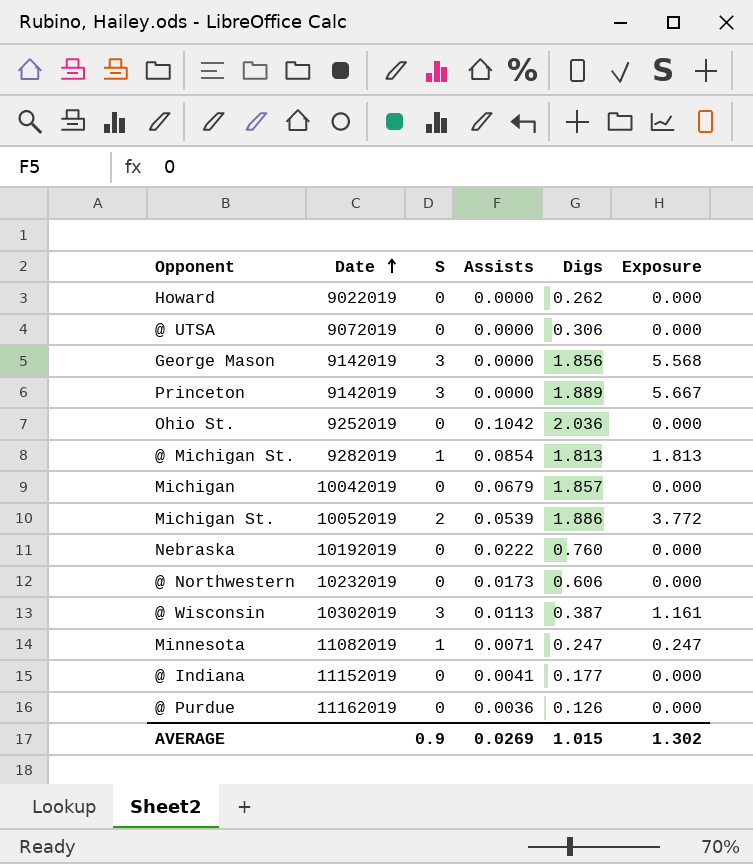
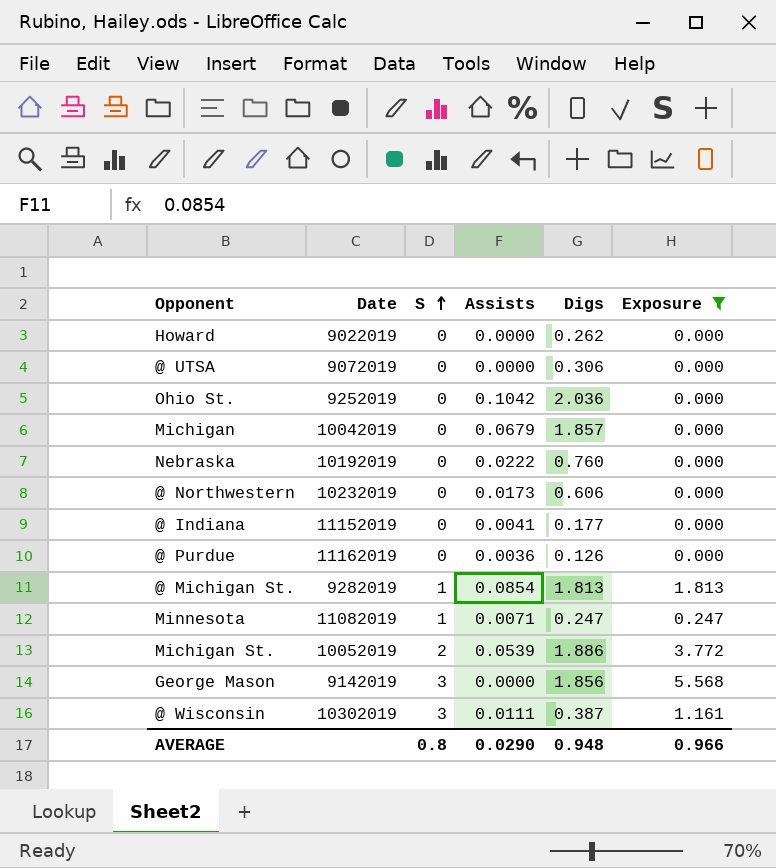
filter: none -> Exposure != 5.667
row order: Date ascending -> S ascending
@ Wisconsin | Assists: 0.0113 -> 0.0111
AVERAGE | S: 0.9 -> 0.8
AVERAGE | Assists: 0.0269 -> 0.0290
AVERAGE | Digs: 1.015 -> 0.948
AVERAGE | Exposure: 1.302 -> 0.966

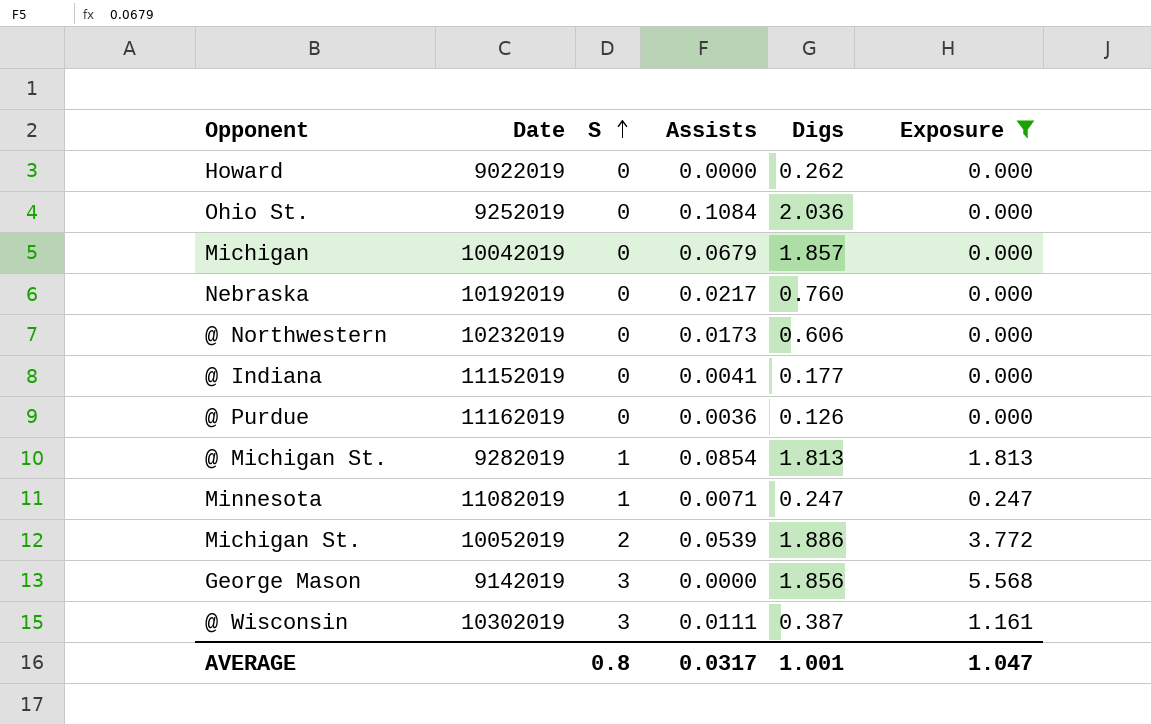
row @ UTSA: 9072019 | 0 | 0.0000 | 0.306 | 0.000 -> none
Ohio St. | Assists: 0.1042 -> 0.1084
Nebraska | Assists: 0.0222 -> 0.0217
AVERAGE | Assists: 0.0290 -> 0.0317
AVERAGE | Digs: 0.948 -> 1.001
AVERAGE | Exposure: 0.966 -> 1.047

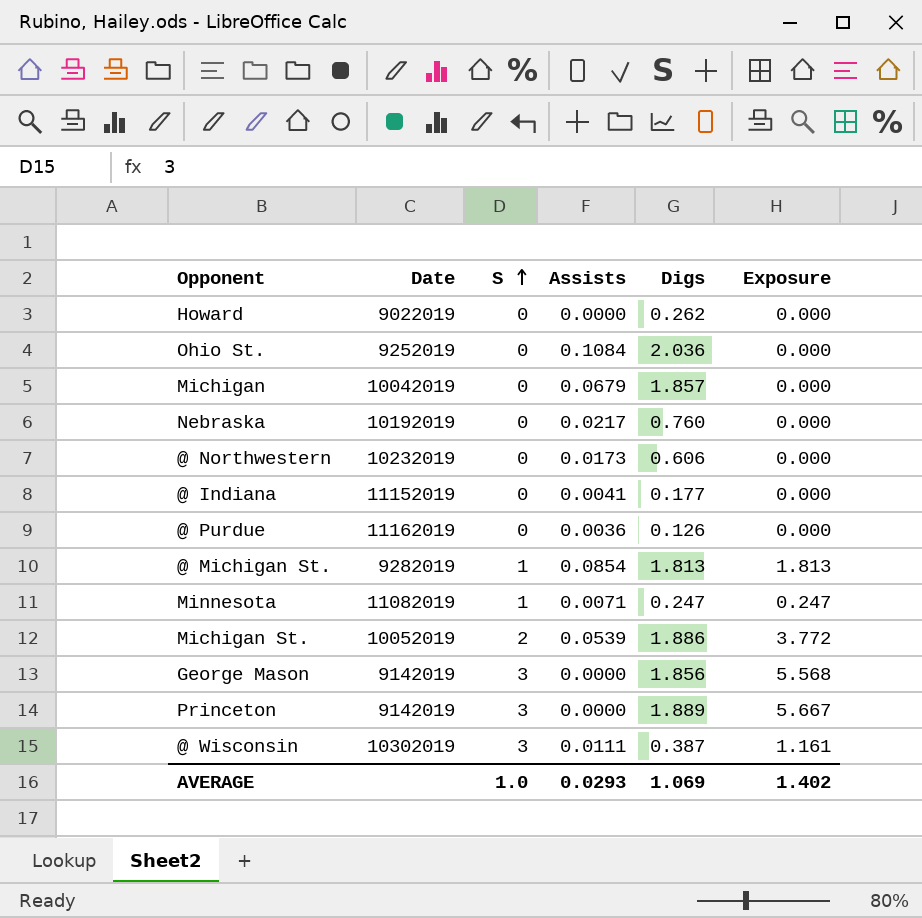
filter: Exposure != 5.667 -> none
AVERAGE | S: 0.8 -> 1.0
AVERAGE | Assists: 0.0317 -> 0.0293
AVERAGE | Digs: 1.001 -> 1.069
AVERAGE | Exposure: 1.047 -> 1.402

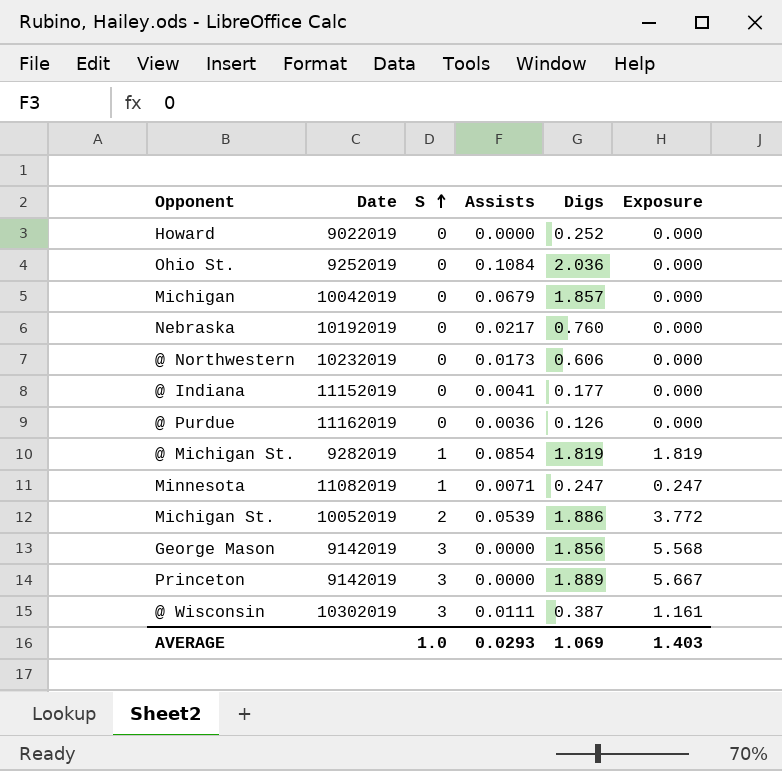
Howard | Digs: 0.262 -> 0.252
@ Michigan St. | Digs: 1.813 -> 1.819
@ Michigan St. | Exposure: 1.813 -> 1.819
AVERAGE | Exposure: 1.402 -> 1.403

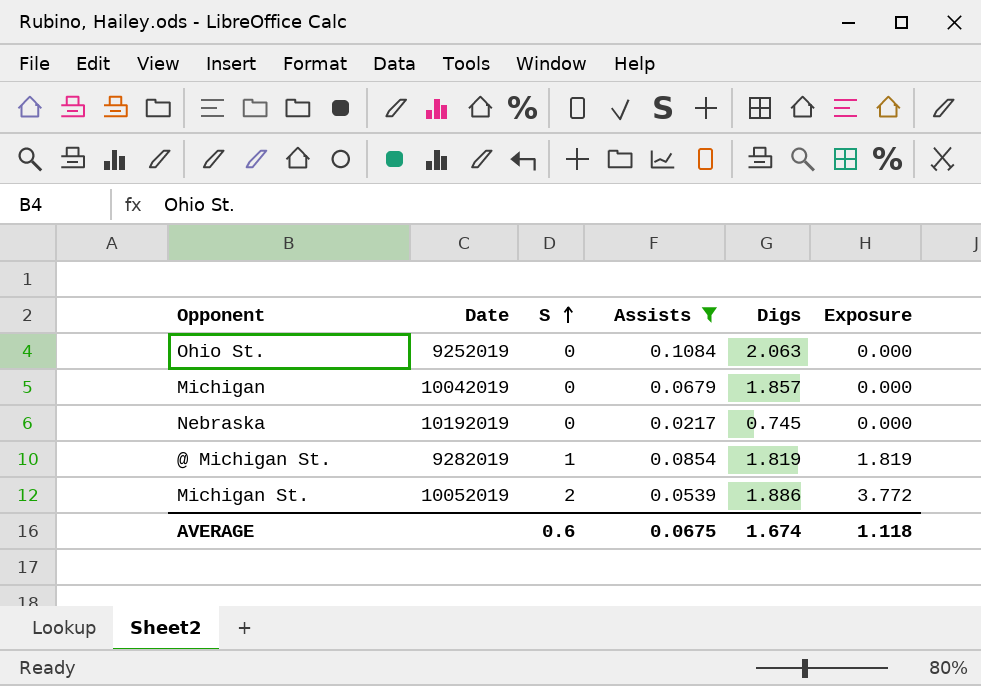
filter: none -> Assists >= 0.0217
Ohio St. | Digs: 2.036 -> 2.063
Nebraska | Digs: 0.760 -> 0.745
AVERAGE | S: 1.0 -> 0.6
AVERAGE | Assists: 0.0293 -> 0.0675
AVERAGE | Digs: 1.069 -> 1.674
AVERAGE | Exposure: 1.403 -> 1.118

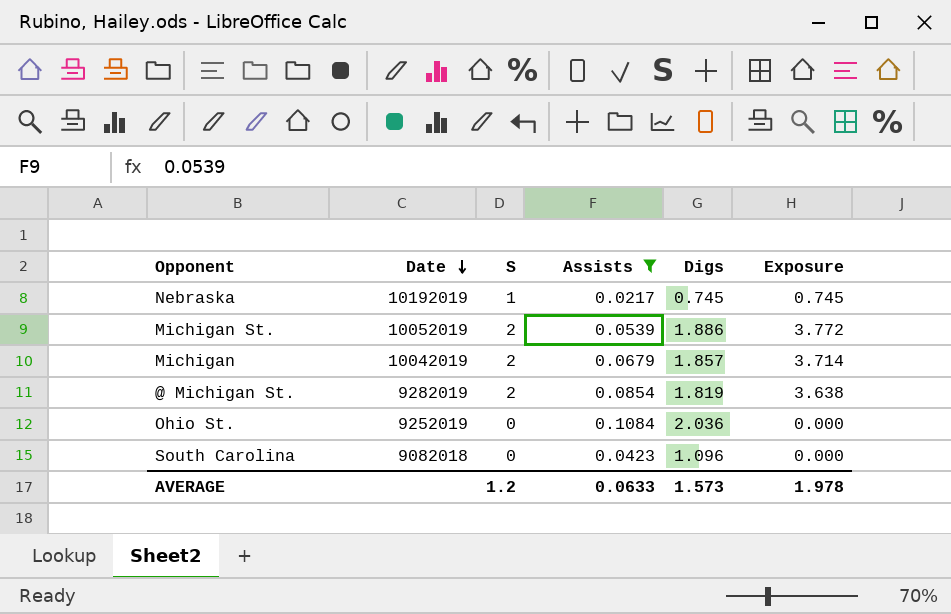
row order: S ascending -> Date descending
Nebraska | S: 0 -> 1
Nebraska | Exposure: 0.000 -> 0.745
Michigan | S: 0 -> 2
Michigan | Exposure: 0.000 -> 3.714
@ Michigan St. | S: 1 -> 2
@ Michigan St. | Exposure: 1.819 -> 3.638
Ohio St. | Digs: 2.063 -> 2.036
row South Carolina: none -> 9082018 | 0 | 0.0423 | 1.096 | 0.000
AVERAGE | S: 0.6 -> 1.2
AVERAGE | Assists: 0.0675 -> 0.0633
AVERAGE | Digs: 1.674 -> 1.573
AVERAGE | Exposure: 1.118 -> 1.978

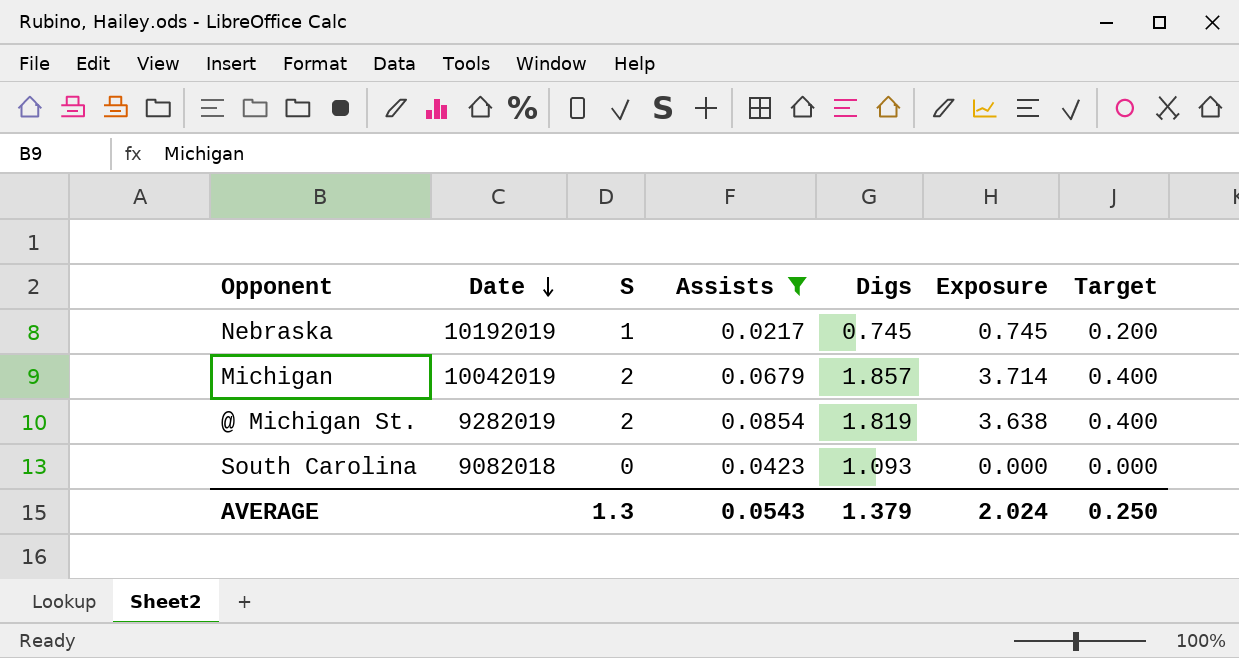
column Target | formula: none -> [S] * 0.2
row Michigan St.: 10052019 | 2 | 0.0539 | 1.886 | 3.772 -> none
row Ohio St.: 9252019 | 0 | 0.1084 | 2.036 | 0.000 -> none
South Carolina | Digs: 1.096 -> 1.093
AVERAGE | S: 1.2 -> 1.3
AVERAGE | Assists: 0.0633 -> 0.0543
AVERAGE | Digs: 1.573 -> 1.379
AVERAGE | Exposure: 1.978 -> 2.024

